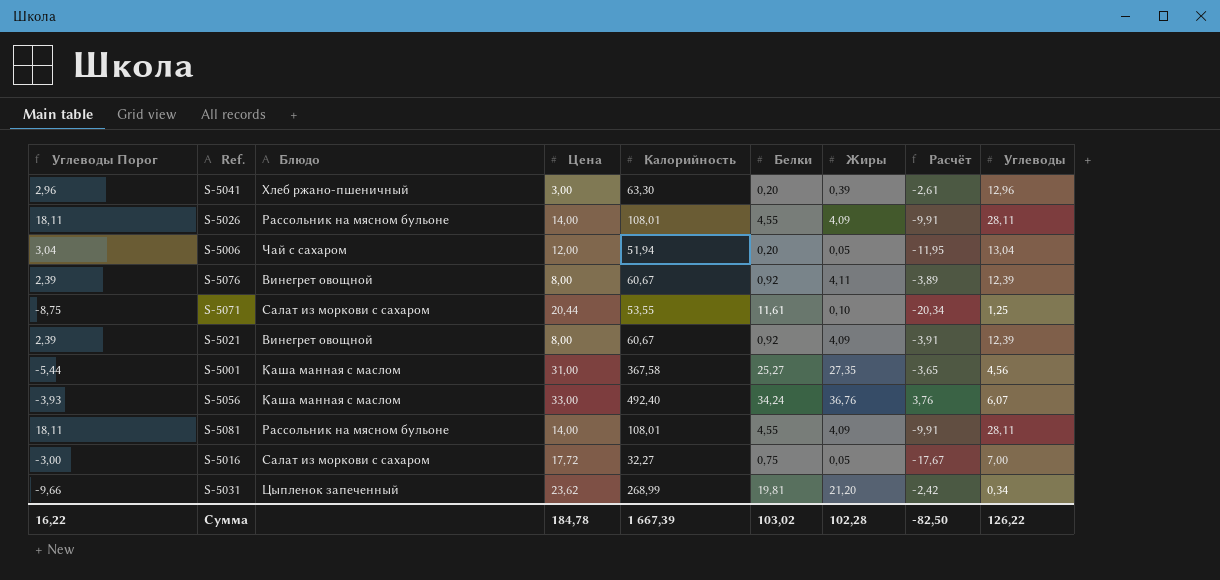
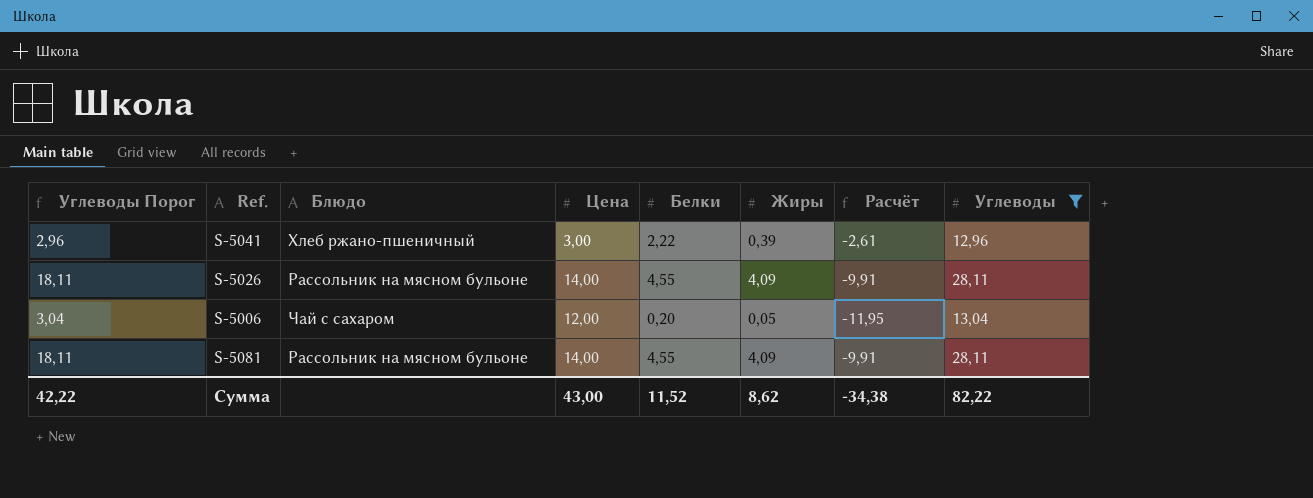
filter: none -> Углеводы >= 12,96
column Калорийность | position: 5 -> none
S-5041 | Белки: 0,20 -> 2,22
Сумма | Углеводы Порог: 16,22 -> 42,22
Сумма | Цена: 184,78 -> 43,00
Сумма | Белки: 103,02 -> 11,52
Сумма | Жиры: 102,28 -> 8,62
Сумма | Расчёт: -82,50 -> -34,38
Сумма | Углеводы: 126,22 -> 82,22

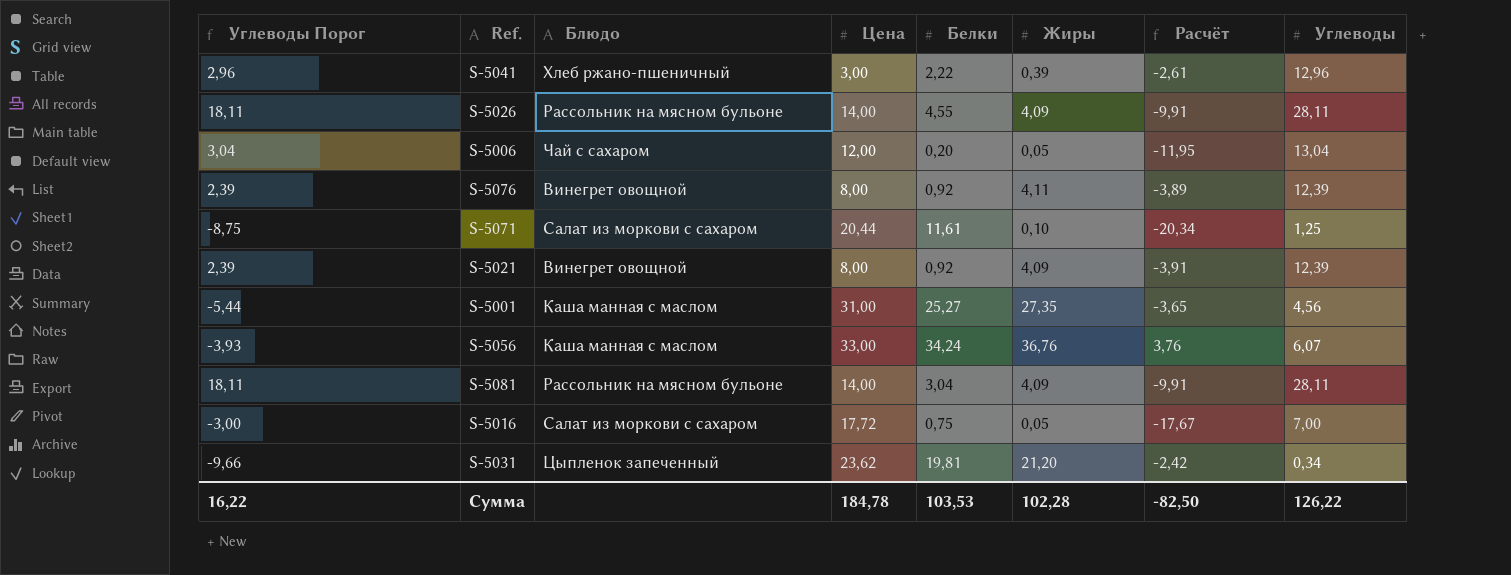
filter: Углеводы >= 12,96 -> none
S-5081 | Белки: 4,55 -> 3,04
Сумма | Углеводы Порог: 42,22 -> 16,22
Сумма | Цена: 43,00 -> 184,78
Сумма | Белки: 11,52 -> 103,53
Сумма | Жиры: 8,62 -> 102,28
Сумма | Расчёт: -34,38 -> -82,50
Сумма | Углеводы: 82,22 -> 126,22

